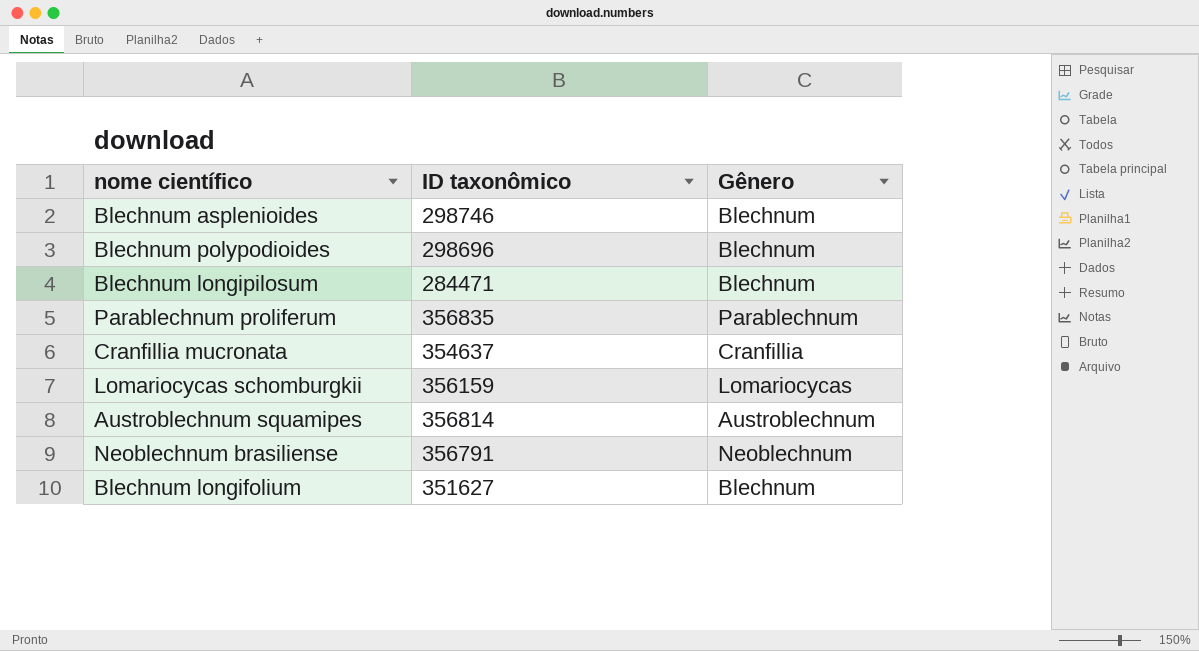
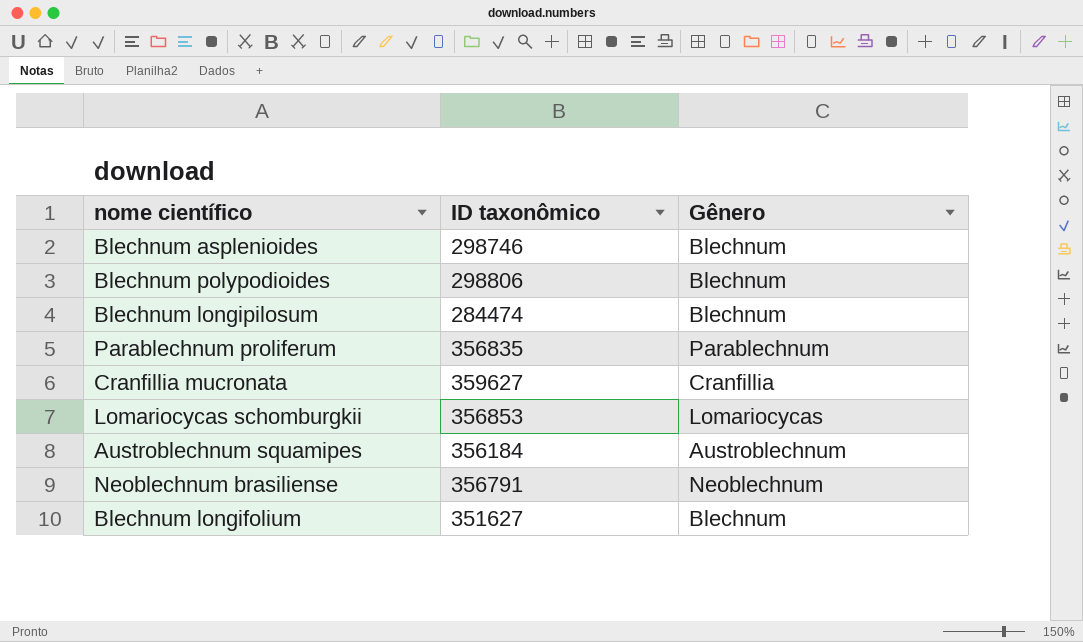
Blechnum polypodioides | ID taxonômico: 298696 -> 298806
Blechnum longipilosum | ID taxonômico: 284471 -> 284474
Cranfillia mucronata | ID taxonômico: 354637 -> 359627
Lomariocycas schomburgkii | ID taxonômico: 356159 -> 356853
Austroblechnum squamipes | ID taxonômico: 356814 -> 356184

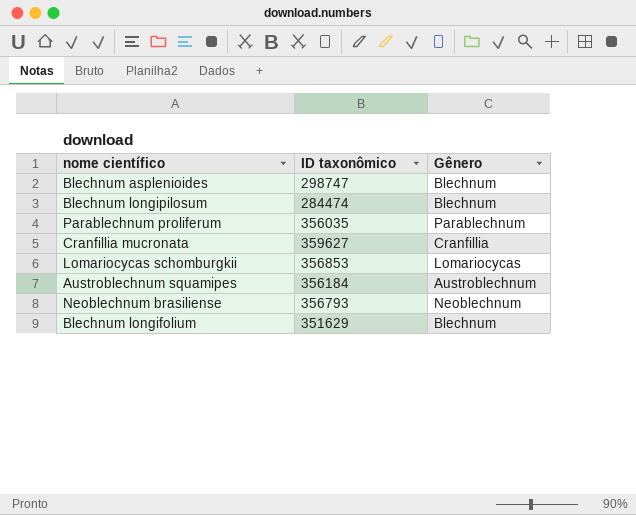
row Blechnum polypodioides: 298806 | Blechnum -> none
Blechnum asplenioides | ID taxonômico: 298746 -> 298747
Parablechnum proliferum | ID taxonômico: 356835 -> 356035
Neoblechnum brasiliense | ID taxonômico: 356791 -> 356793
Blechnum longifolium | ID taxonômico: 351627 -> 351629

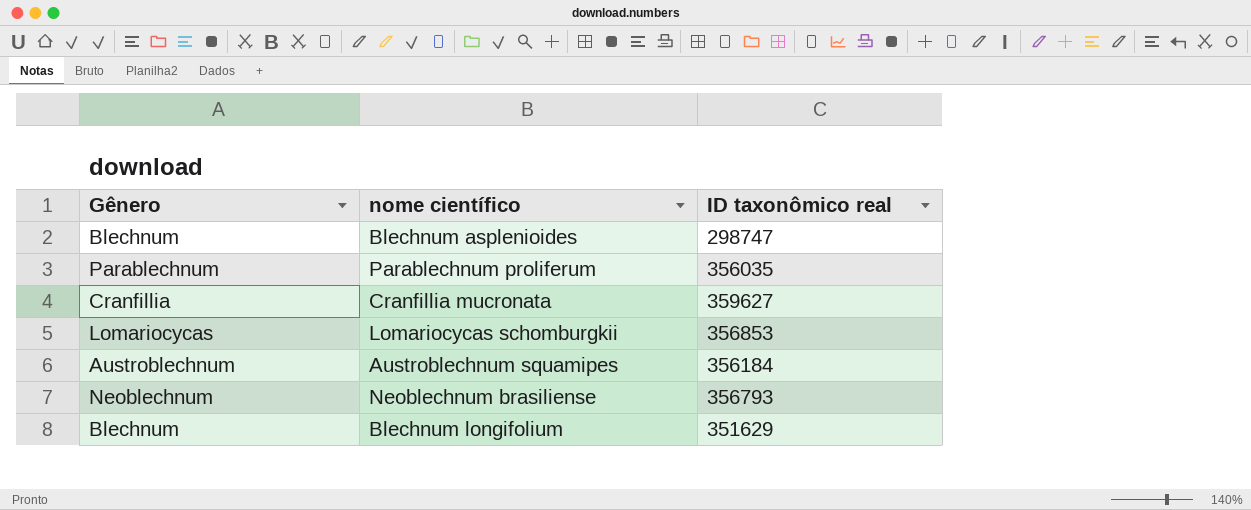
column Gênero | position: 3 -> 1
column name: ID taxonômico -> ID taxonômico real
row Blechnum longipilosum: 284474 | Blechnum -> none

